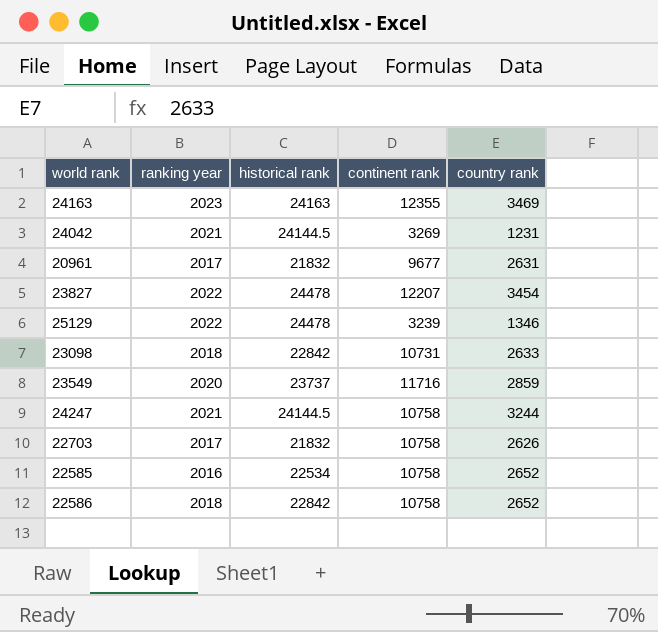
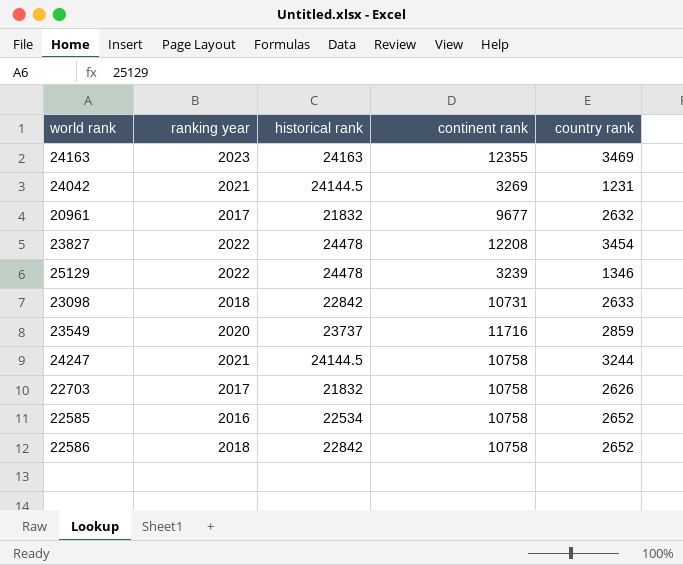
20961 | country rank: 2631 -> 2632
23827 | continent rank: 12207 -> 12208

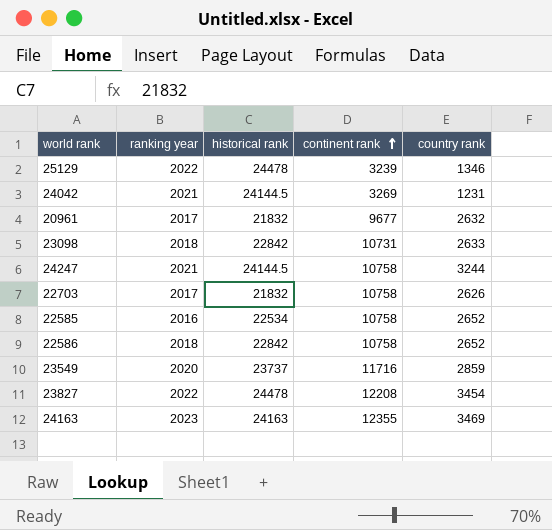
row order: none -> continent rank ascending

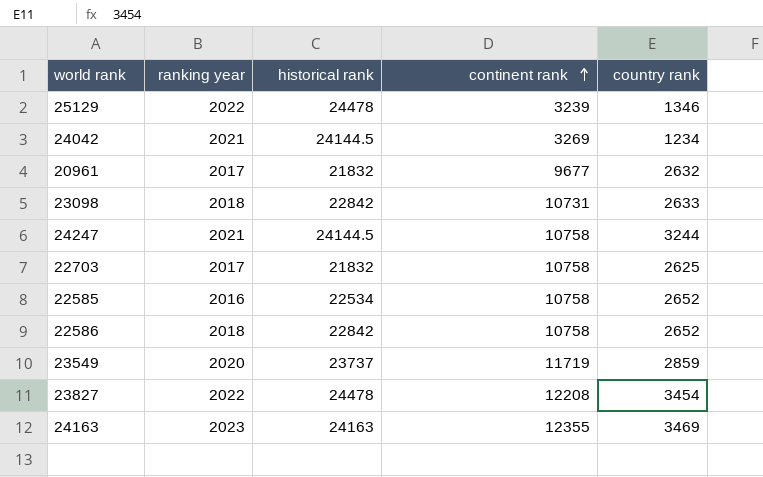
24042 | country rank: 1231 -> 1234
22703 | country rank: 2626 -> 2625
23549 | continent rank: 11716 -> 11719

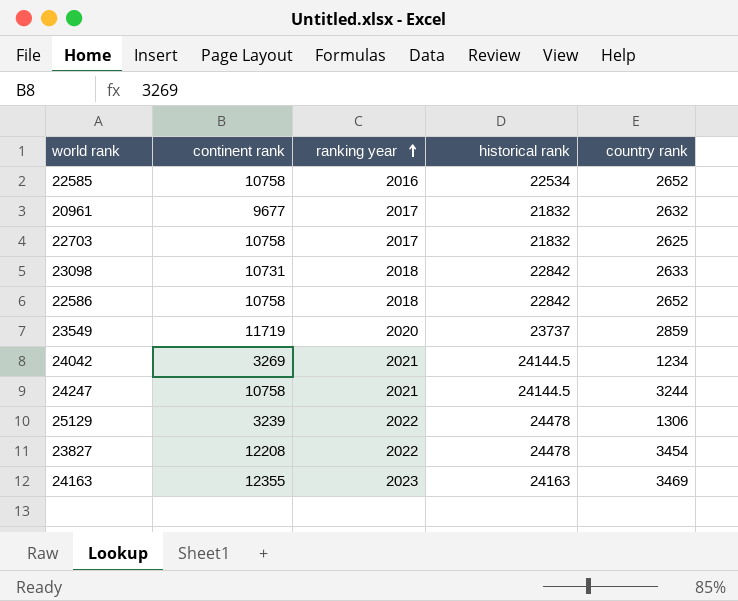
row order: continent rank ascending -> ranking year ascending
column continent rank | position: 4 -> 2
25129 | country rank: 1346 -> 1306

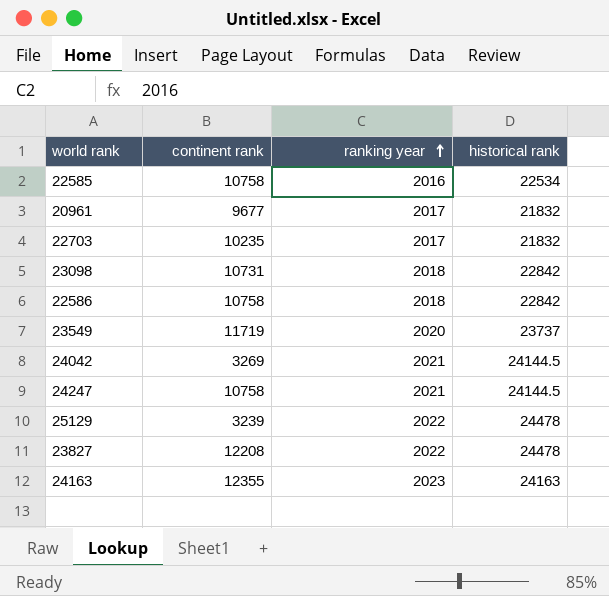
column country rank | position: 5 -> none
22703 | continent rank: 10758 -> 10235

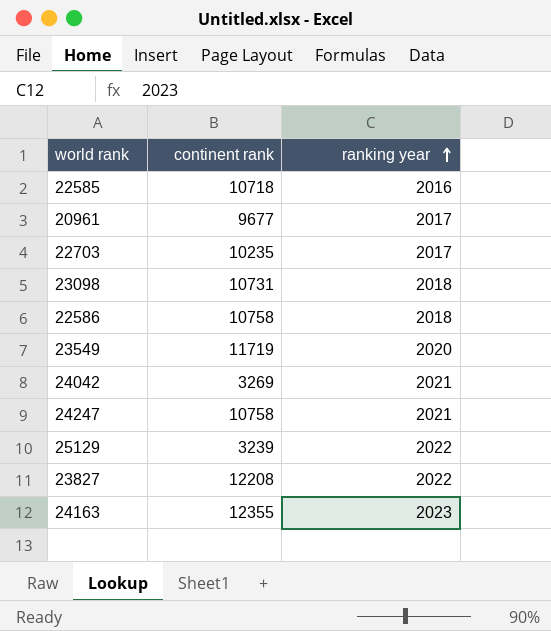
column historical rank | position: 4 -> none
22585 | continent rank: 10758 -> 10718

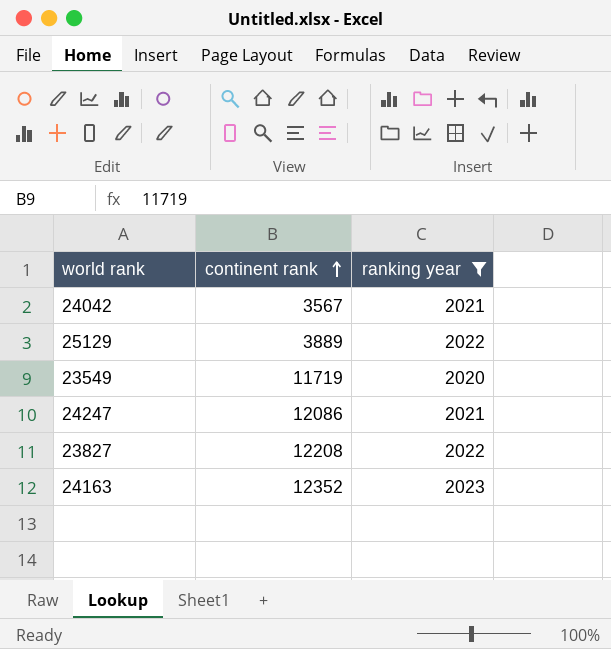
filter: none -> ranking year >= 2020
row order: ranking year ascending -> continent rank ascending
24042 | continent rank: 3269 -> 3567
25129 | continent rank: 3239 -> 3889
24247 | continent rank: 10758 -> 12086
24163 | continent rank: 12355 -> 12352

